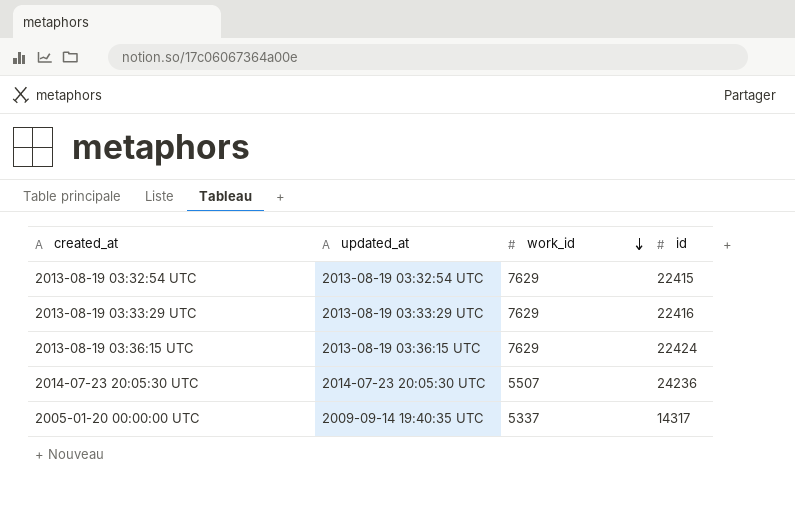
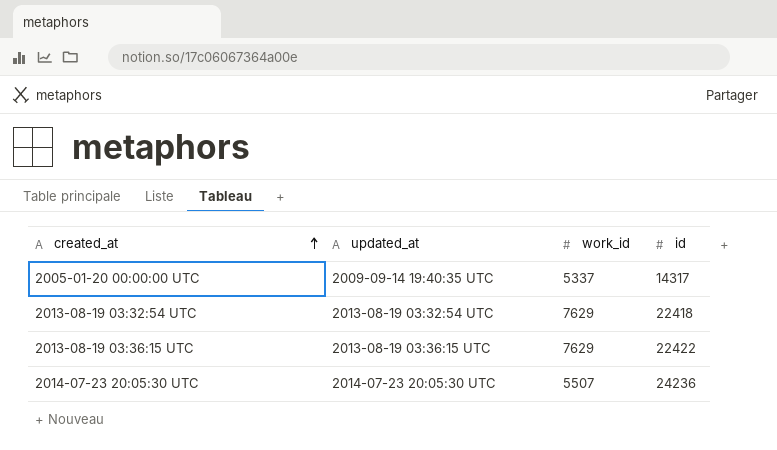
row order: work_id descending -> created_at ascending
row 2013-08-19 03:33:29 UTC: 2013-08-19 03:33:29 UTC | 7629 | 22416 -> none
2013-08-19 03:32:54 UTC | id: 22415 -> 22418
2013-08-19 03:36:15 UTC | id: 22424 -> 22422

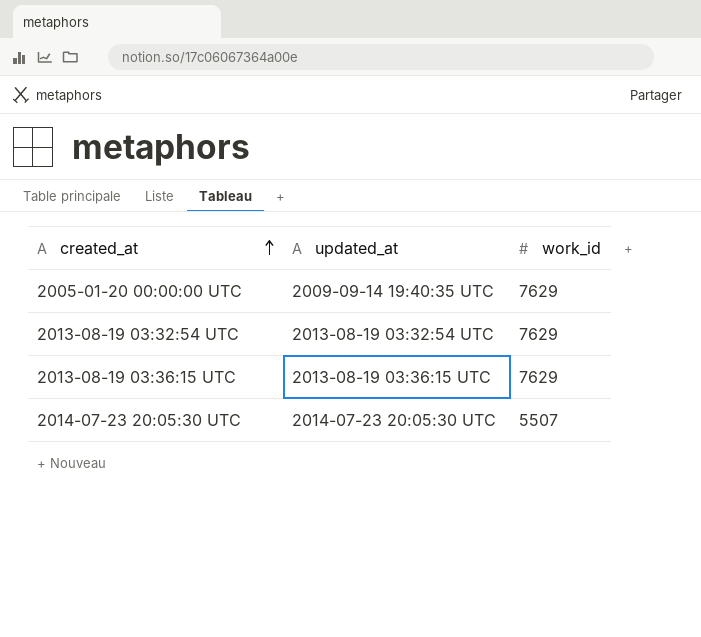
column id | position: 4 -> none
2005-01-20 00:00:00 UTC | work_id: 5337 -> 7629

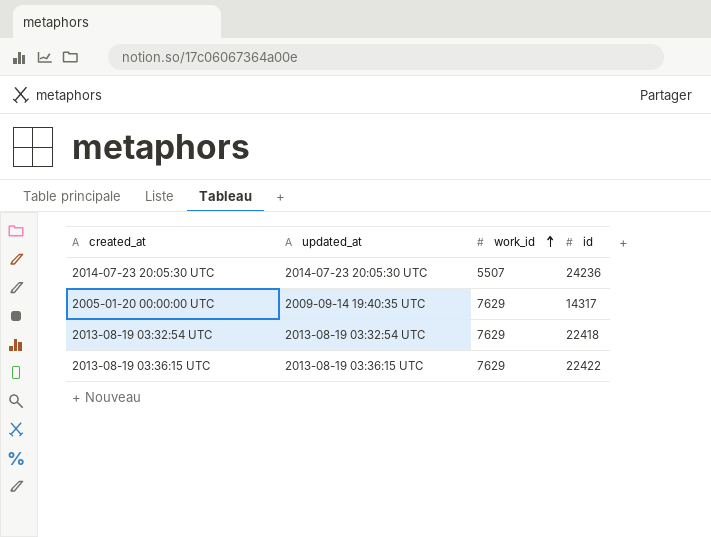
row order: created_at ascending -> work_id ascending
column id | position: none -> 4

